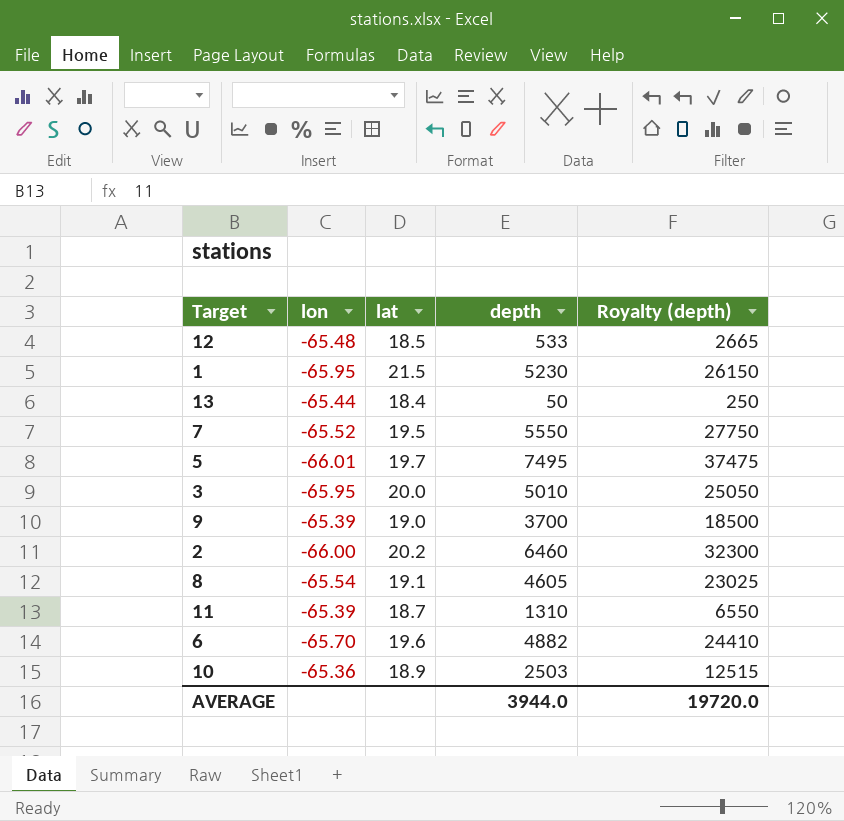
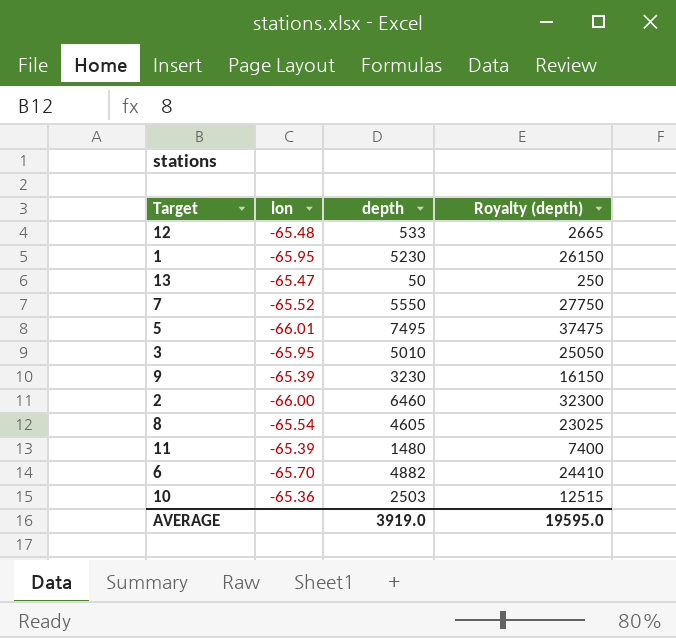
column lat | position: 3 -> none
13 | lon: -65.44 -> -65.47
9 | depth: 3700 -> 3230
9 | Royalty (depth): 18500 -> 16150
11 | depth: 1310 -> 1480
11 | Royalty (depth): 6550 -> 7400
AVERAGE | depth: 3944.0 -> 3919.0
AVERAGE | Royalty (depth): 19720.0 -> 19595.0

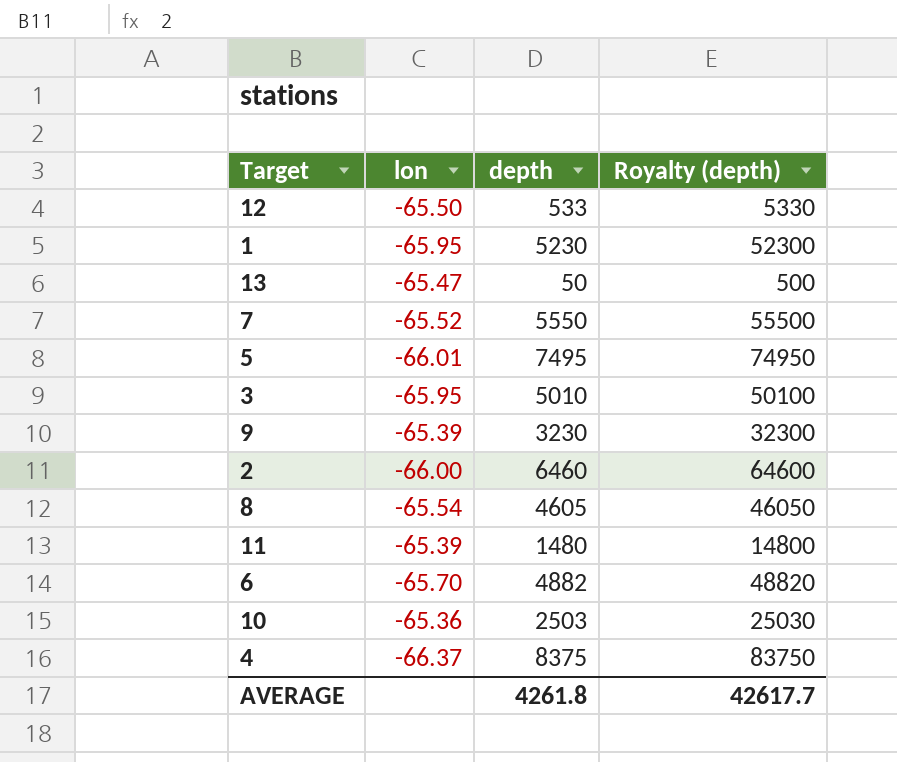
column Royalty (depth) | formula: [depth] * 5 -> [depth] * 10
12 | lon: -65.48 -> -65.50
row 4: none -> -66.37 | 8375 | 83750
AVERAGE | depth: 3919.0 -> 4261.8
AVERAGE | Royalty (depth): 19595.0 -> 42617.7

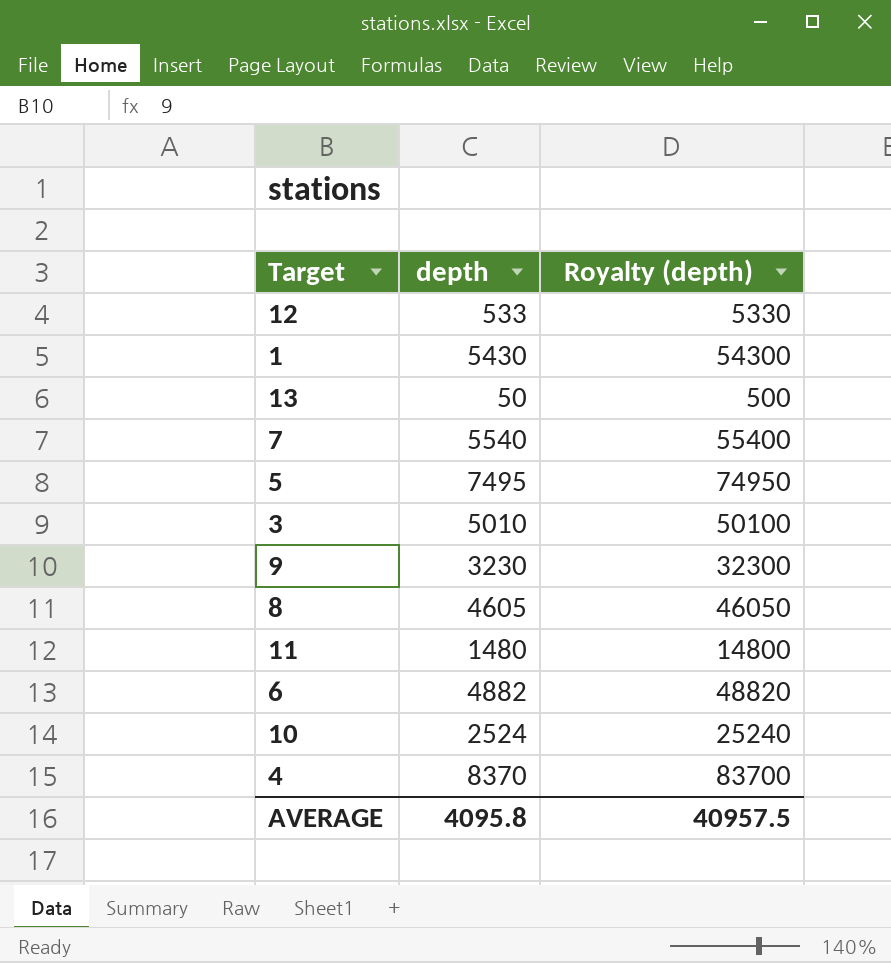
column lon | position: 2 -> none
row 2: -66.00 | 6460 | 64600 -> none
1 | depth: 5230 -> 5430
1 | Royalty (depth): 52300 -> 54300
7 | depth: 5550 -> 5540
7 | Royalty (depth): 55500 -> 55400
10 | depth: 2503 -> 2524
10 | Royalty (depth): 25030 -> 25240
4 | depth: 8375 -> 8370
4 | Royalty (depth): 83750 -> 83700
AVERAGE | depth: 4261.8 -> 4095.8
AVERAGE | Royalty (depth): 42617.7 -> 40957.5

